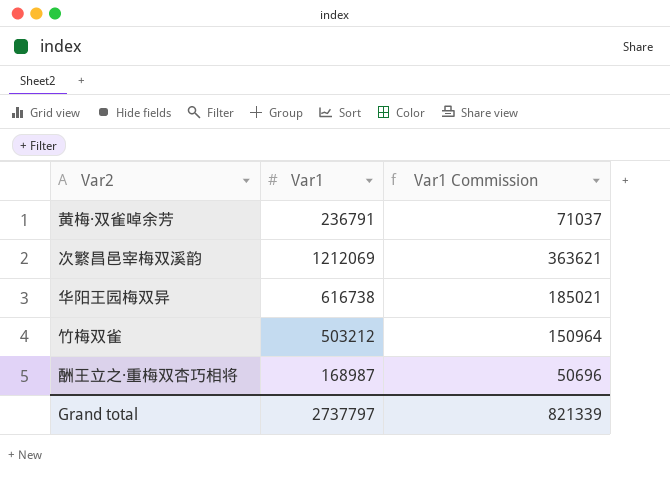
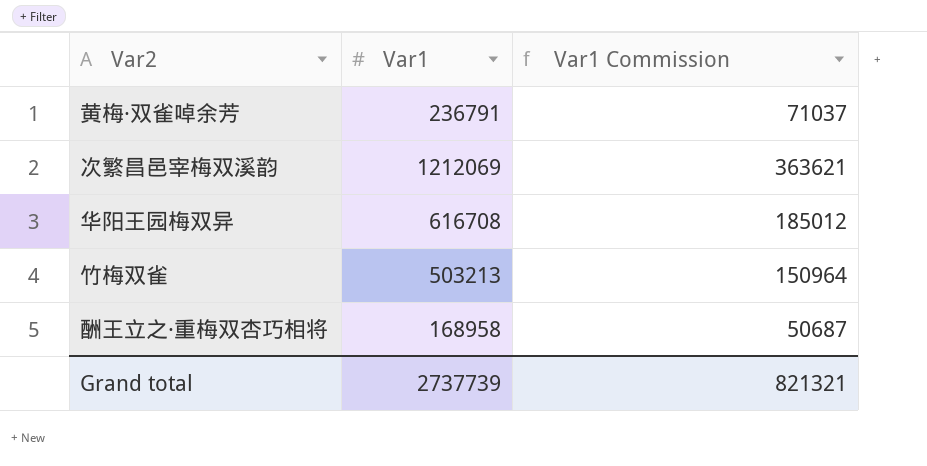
华阳王园梅双异 | Var1: 616738 -> 616708
华阳王园梅双异 | Var1 Commission: 185021 -> 185012
竹梅双雀 | Var1: 503212 -> 503213
酬王立之·重梅双杏巧相将 | Var1: 168987 -> 168958
酬王立之·重梅双杏巧相将 | Var1 Commission: 50696 -> 50687
Grand total | Var1: 2737797 -> 2737739
Grand total | Var1 Commission: 821339 -> 821321

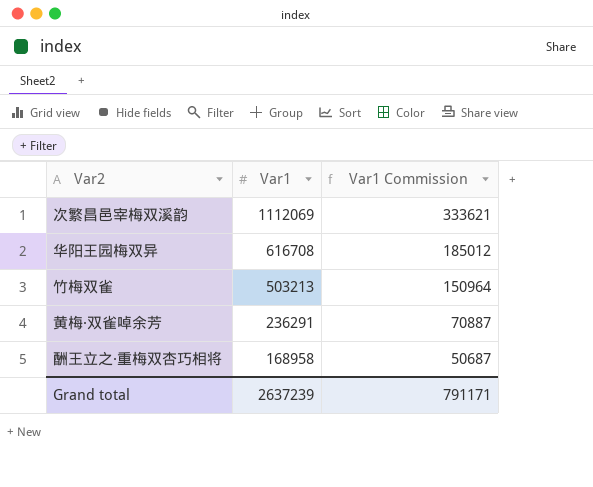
row order: none -> Var1 descending
次繁昌邑宰梅双溪韵 | Var1: 1212069 -> 1112069
次繁昌邑宰梅双溪韵 | Var1 Commission: 363621 -> 333621
黄梅·双雀啅余芳 | Var1: 236791 -> 236291
黄梅·双雀啅余芳 | Var1 Commission: 71037 -> 70887
Grand total | Var1: 2737739 -> 2637239
Grand total | Var1 Commission: 821321 -> 791171

